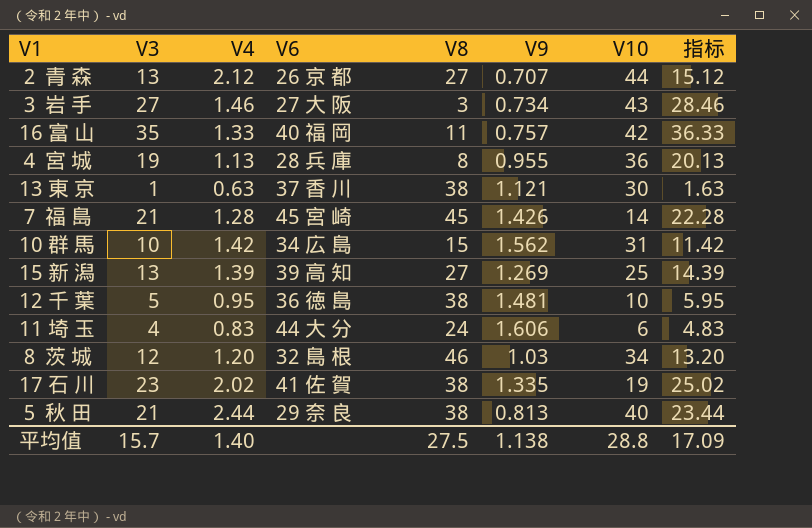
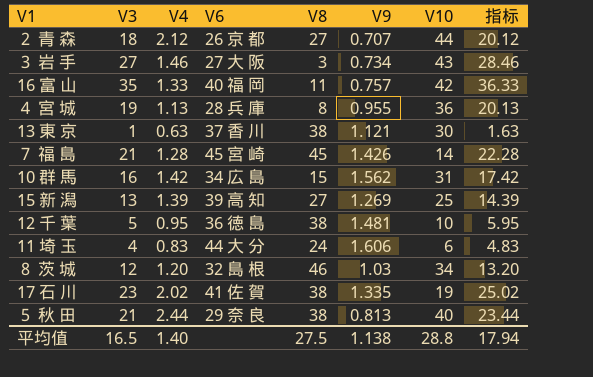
２ 青 森 | V3: 13 -> 18
２ 青 森 | 指标: 15.12 -> 20.12
10 群 馬 | V3: 10 -> 16
10 群 馬 | 指标: 11.42 -> 17.42
平均值 | V3: 15.7 -> 16.5
平均值 | 指标: 17.09 -> 17.94

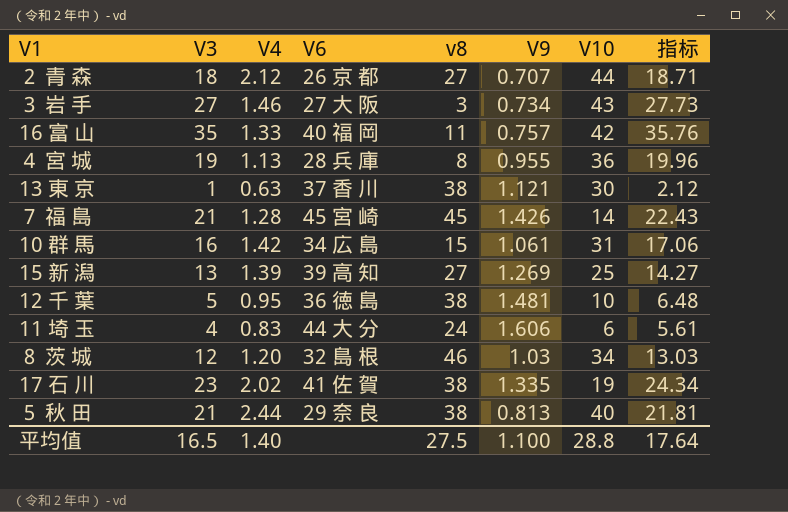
column name: V8 -> v8
column 指标 | formula: [V3] + [V4] -> [V3] + [V9]
10 群 馬 | V9: 1.562 -> 1.061
平均值 | V9: 1.138 -> 1.100
平均值 | 指标: 17.94 -> 17.64

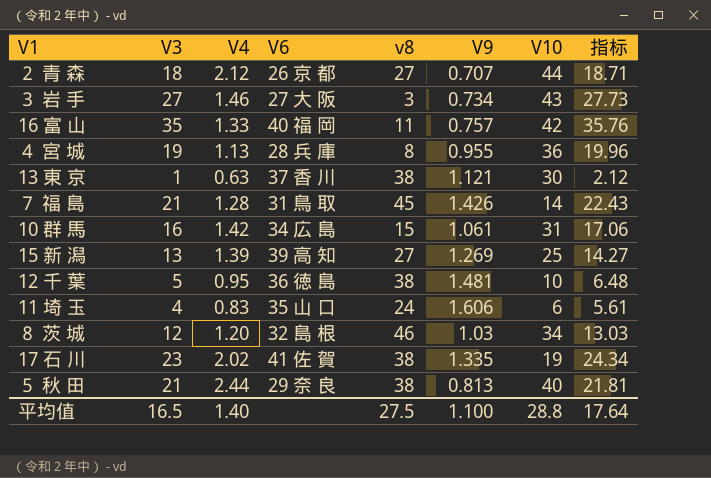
７ 福 島 | V6: 45 宮 崎 -> 31 鳥 取
11 埼 玉 | V6: 44 大 分 -> 35 山 口

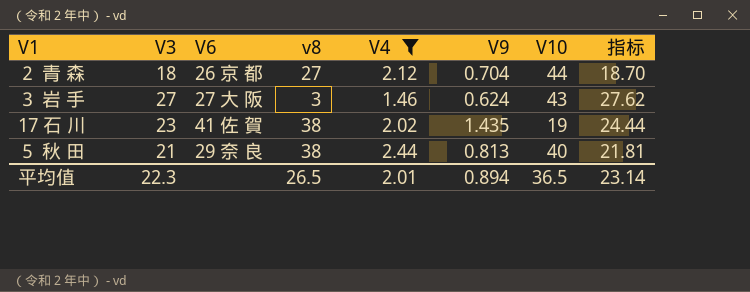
filter: none -> V4 >= 1.46
column V4 | position: 3 -> 5
２ 青 森 | V9: 0.707 -> 0.704
２ 青 森 | 指标: 18.71 -> 18.70
３ 岩 手 | V9: 0.734 -> 0.624
３ 岩 手 | 指标: 27.73 -> 27.62
17 石 川 | V9: 1.335 -> 1.435
17 石 川 | 指标: 24.34 -> 24.44
平均值 | V3: 16.5 -> 22.3
平均值 | v8: 27.5 -> 26.5
平均值 | V4: 1.40 -> 2.01
平均值 | V9: 1.100 -> 0.894
平均值 | V10: 28.8 -> 36.5
平均值 | 指标: 17.64 -> 23.14

